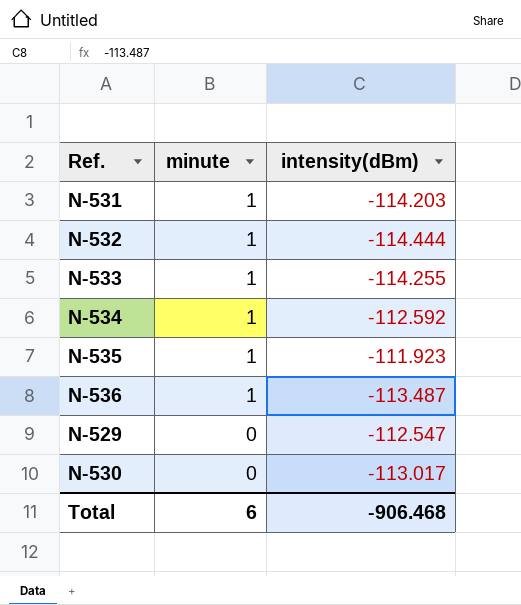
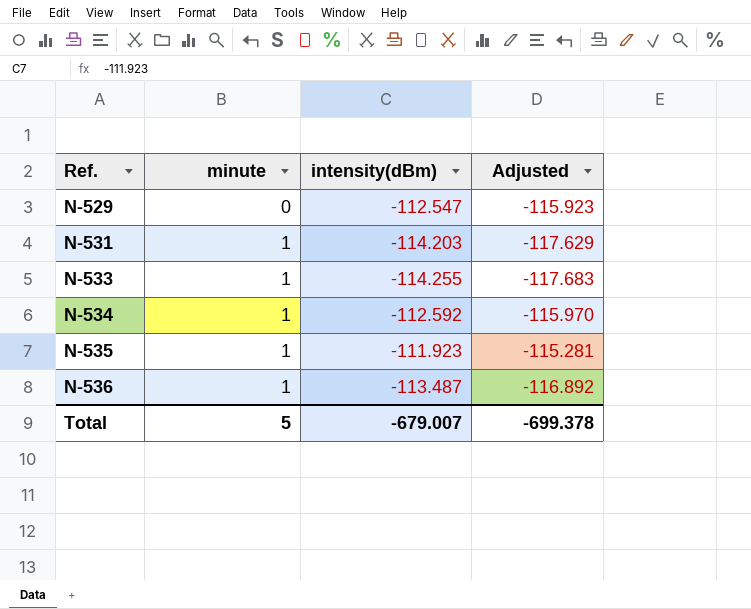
row order: minute descending -> Ref. ascending
column Adjusted | formula: none -> [intensity(dBm)] * 1.03
row N-532: 1 | -114.444 -> none
row N-530: 0 | -113.017 -> none
Total | minute: 6 -> 5
Total | intensity(dBm): -906.468 -> -679.007

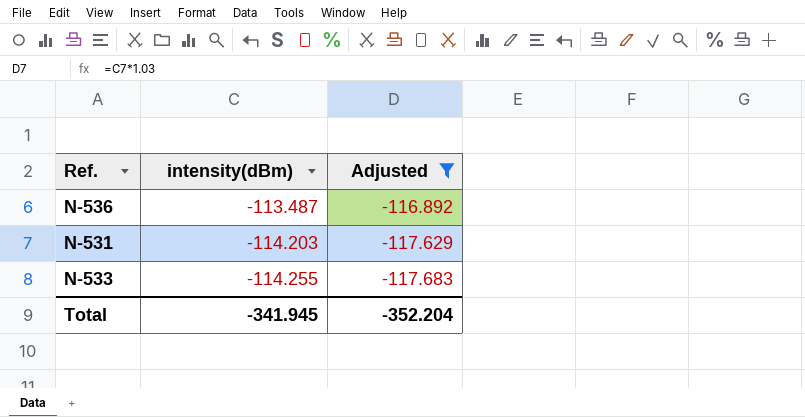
filter: none -> Adjusted <= -116.892
row order: Ref. ascending -> intensity(dBm) descending
column minute | position: 2 -> none
Total | intensity(dBm): -679.007 -> -341.945
Total | Adjusted: -699.378 -> -352.204

